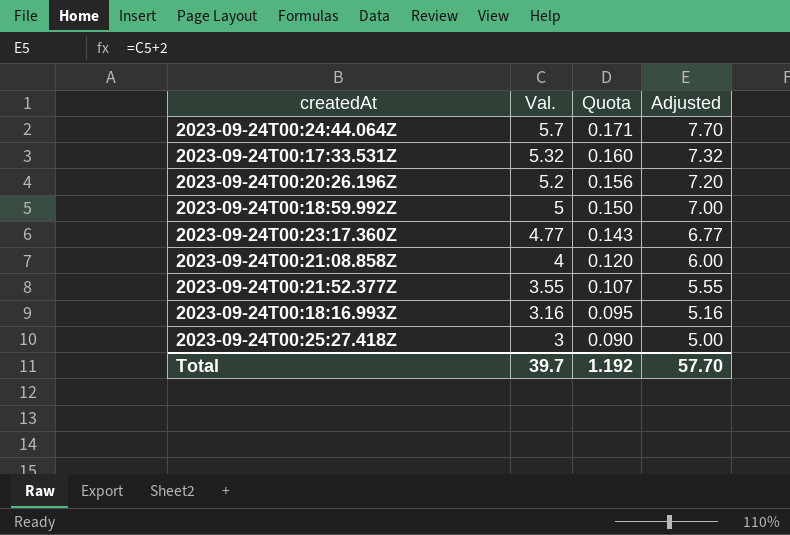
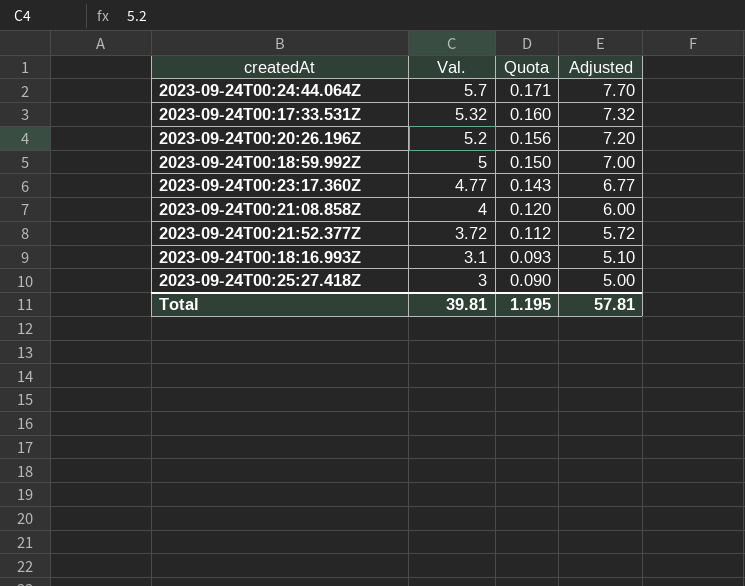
2023-09-24T00:21:52.377Z | Val.: 3.55 -> 3.72
2023-09-24T00:21:52.377Z | Quota: 0.107 -> 0.112
2023-09-24T00:21:52.377Z | Adjusted: 5.55 -> 5.72
2023-09-24T00:18:16.993Z | Val.: 3.16 -> 3.1
2023-09-24T00:18:16.993Z | Quota: 0.095 -> 0.093
2023-09-24T00:18:16.993Z | Adjusted: 5.16 -> 5.10
Total | Val.: 39.7 -> 39.81
Total | Quota: 1.192 -> 1.195
Total | Adjusted: 57.70 -> 57.81

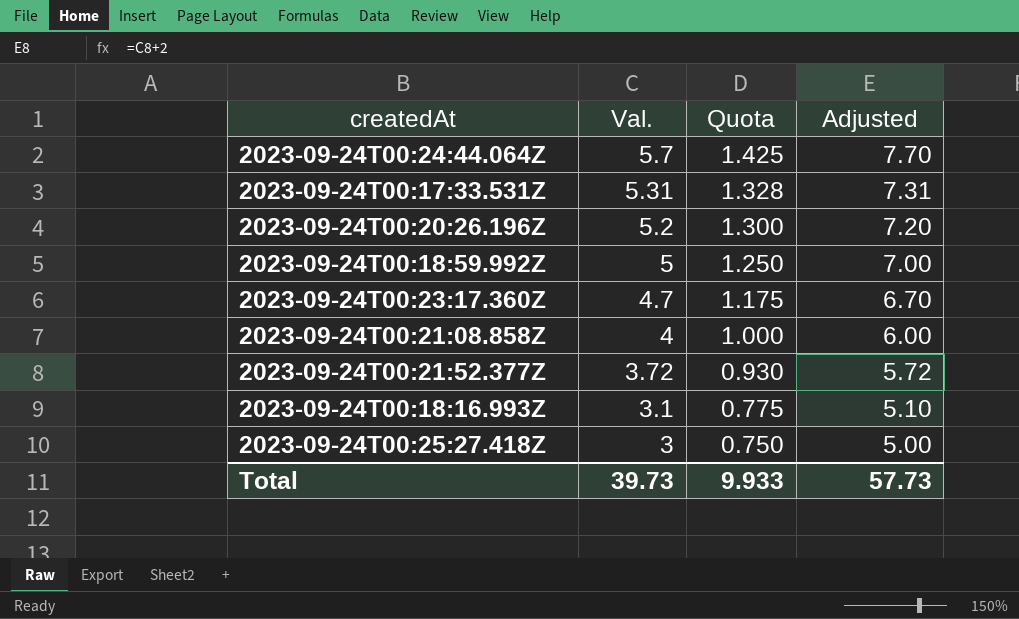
column Quota | formula: [Val.] * 0.03 -> [Val.] * 0.25
2023-09-24T00:17:33.531Z | Val.: 5.32 -> 5.31
2023-09-24T00:17:33.531Z | Adjusted: 7.32 -> 7.31
2023-09-24T00:23:17.360Z | Val.: 4.77 -> 4.7
2023-09-24T00:23:17.360Z | Adjusted: 6.77 -> 6.70
Total | Val.: 39.81 -> 39.73
Total | Quota: 1.195 -> 9.933
Total | Adjusted: 57.81 -> 57.73

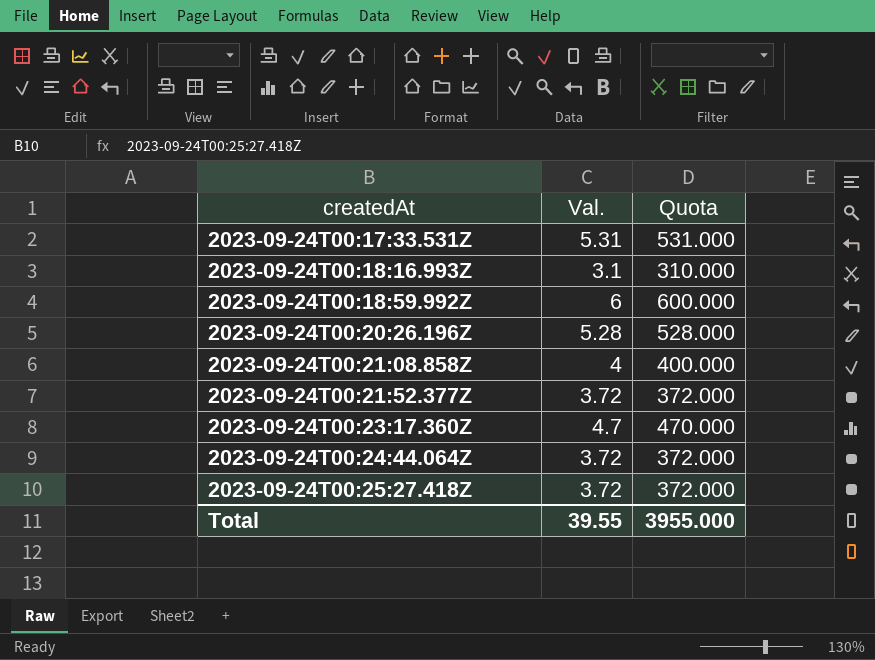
row order: Val. descending -> createdAt ascending
column Adjusted | formula: [Val.] + 2 -> none
column Quota | formula: [Val.] * 0.25 -> [Val.] * 100
2023-09-24T00:18:59.992Z | Val.: 5 -> 6
2023-09-24T00:20:26.196Z | Val.: 5.2 -> 5.28
2023-09-24T00:24:44.064Z | Val.: 5.7 -> 3.72
2023-09-24T00:25:27.418Z | Val.: 3 -> 3.72
Total | Val.: 39.73 -> 39.55
Total | Quota: 9.933 -> 3955.000

